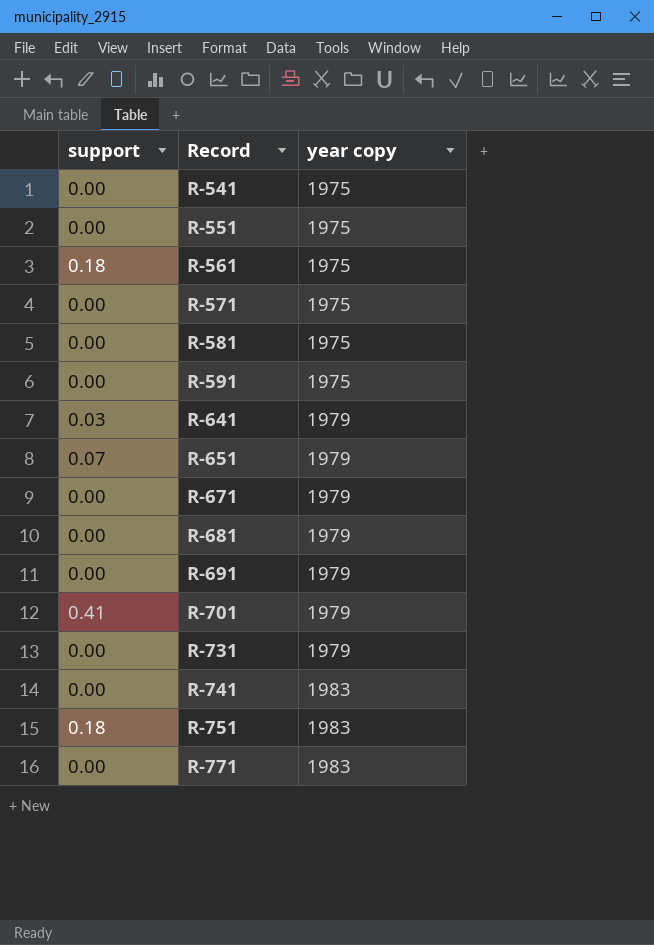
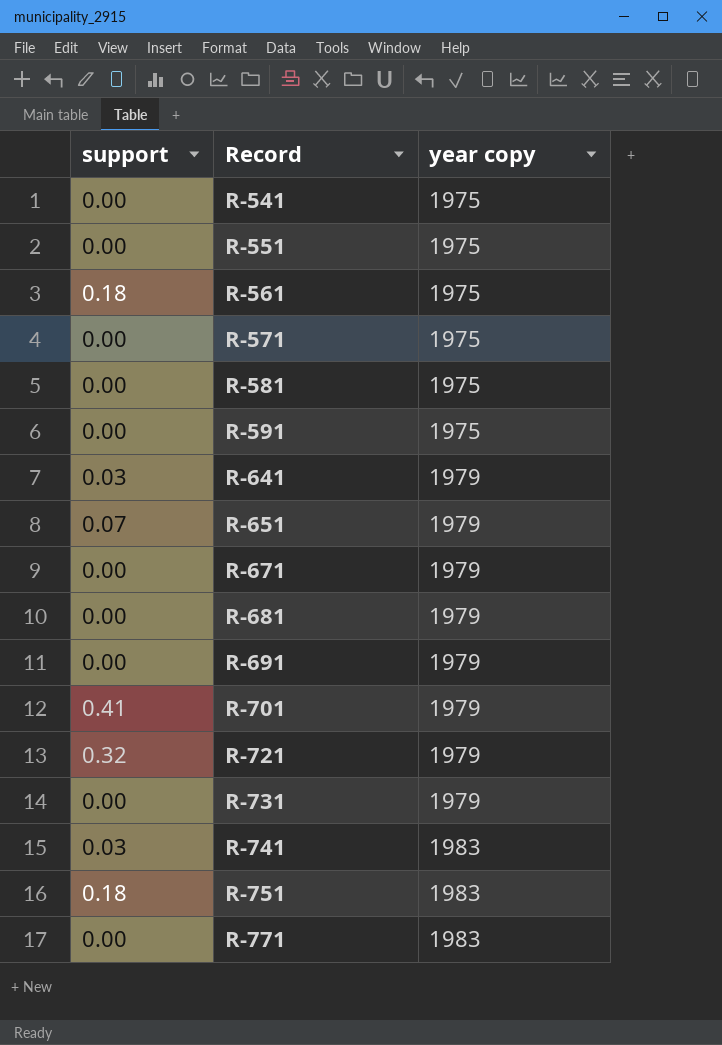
row R-721: none -> 0.32 | 1979
R-741 | support: 0.00 -> 0.03

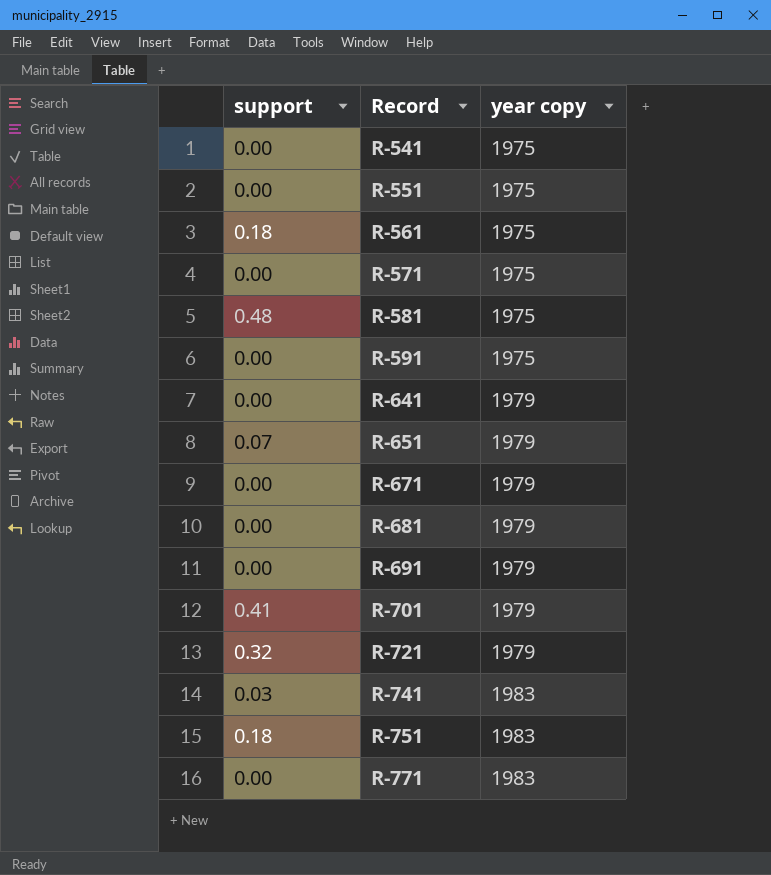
row R-731: 0.00 | 1979 -> none
R-581 | support: 0.00 -> 0.48
R-641 | support: 0.03 -> 0.00

